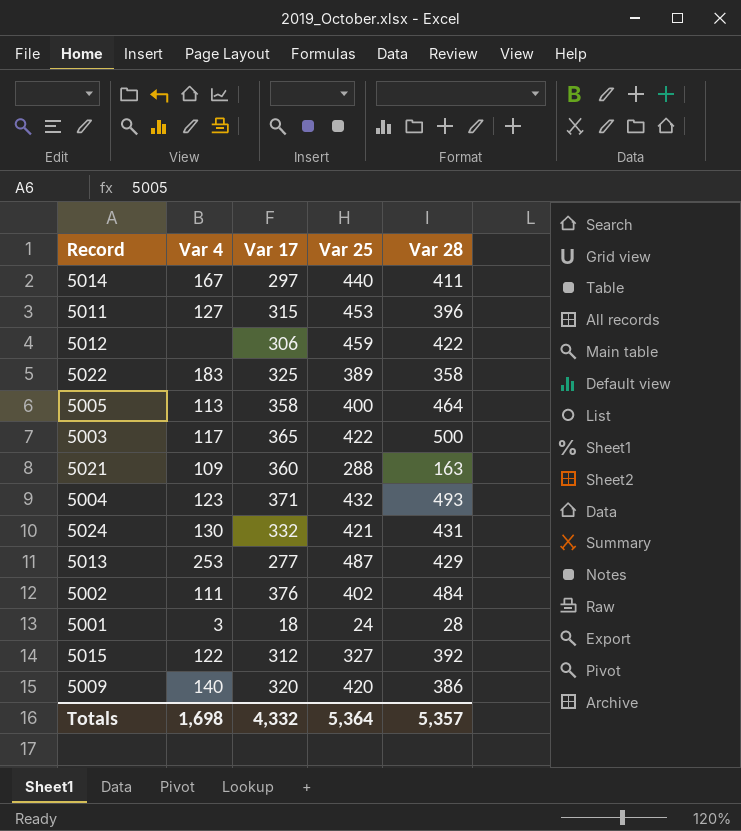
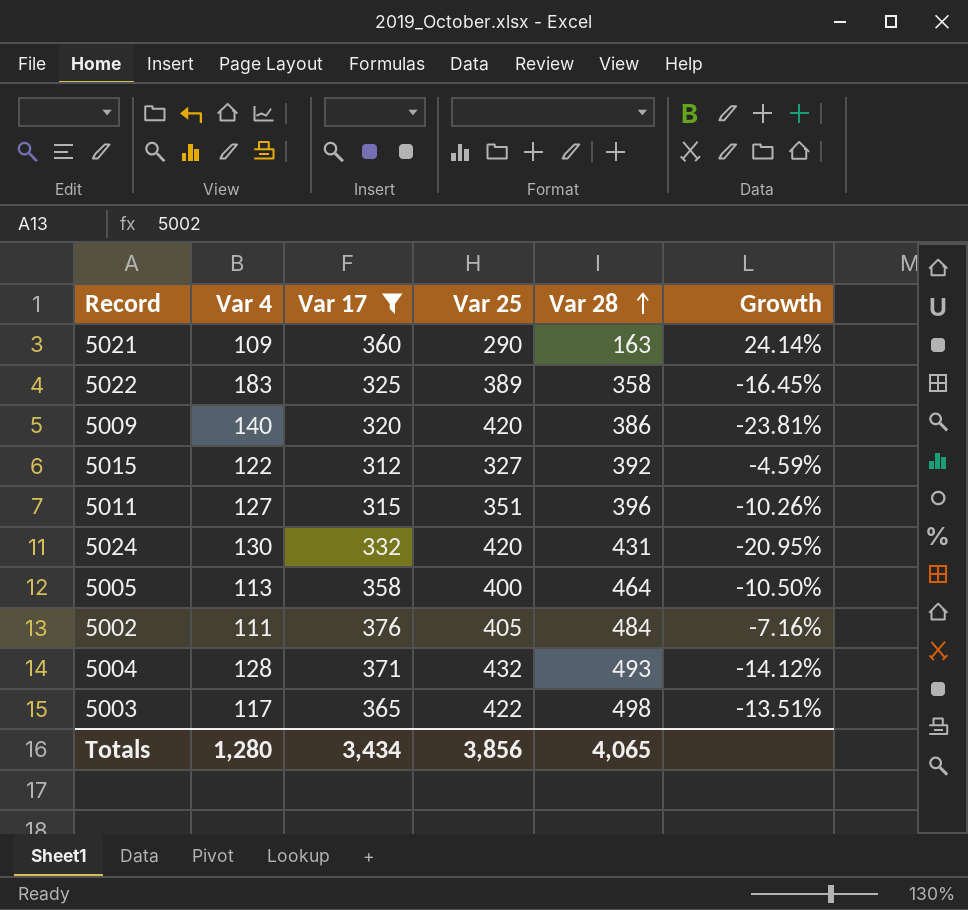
filter: none -> Var 17 >= 312
row order: none -> Var 28 ascending
column Growth | formula: none -> ([Var 17] - [Var 25]) / [Var 25]
5021 | Var 25: 288 -> 290
5011 | Var 25: 453 -> 351
5024 | Var 25: 421 -> 420
5002 | Var 25: 402 -> 405
5004 | Var 4: 123 -> 128
5003 | Var 28: 500 -> 498
Totals | Var 4: 1,698 -> 1,280
Totals | Var 17: 4,332 -> 3,434
Totals | Var 25: 5,364 -> 3,856
Totals | Var 28: 5,357 -> 4,065

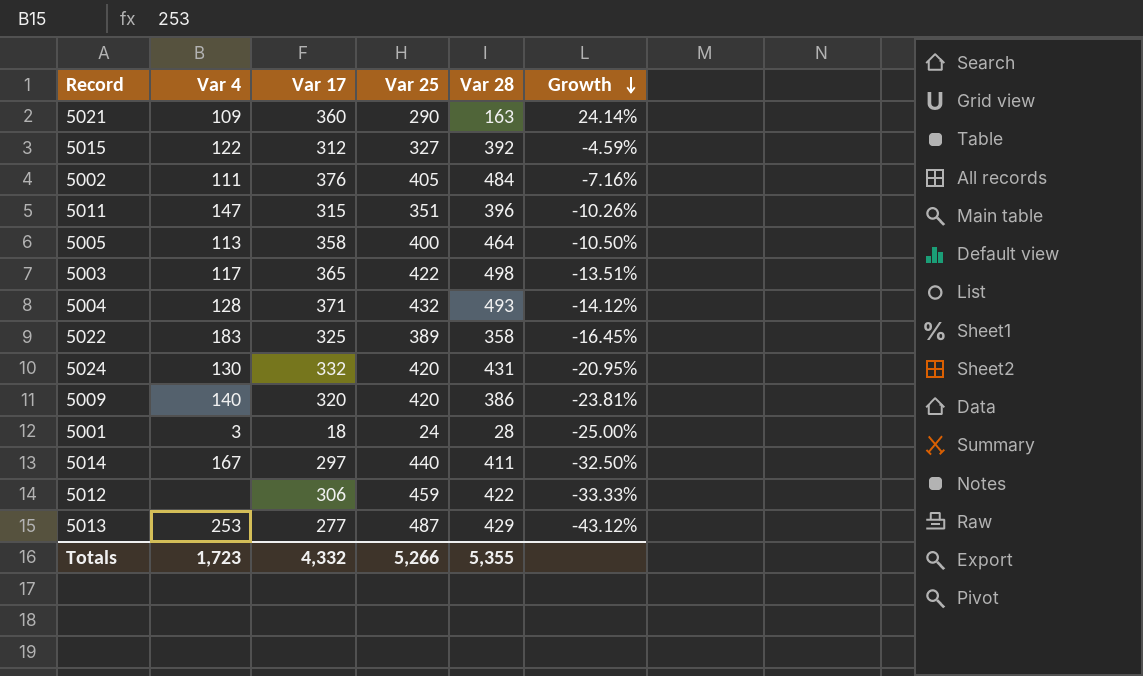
filter: Var 17 >= 312 -> none
row order: Var 28 ascending -> Growth descending
5011 | Var 4: 127 -> 147
Totals | Var 4: 1,280 -> 1,723
Totals | Var 17: 3,434 -> 4,332
Totals | Var 25: 3,856 -> 5,266
Totals | Var 28: 4,065 -> 5,355

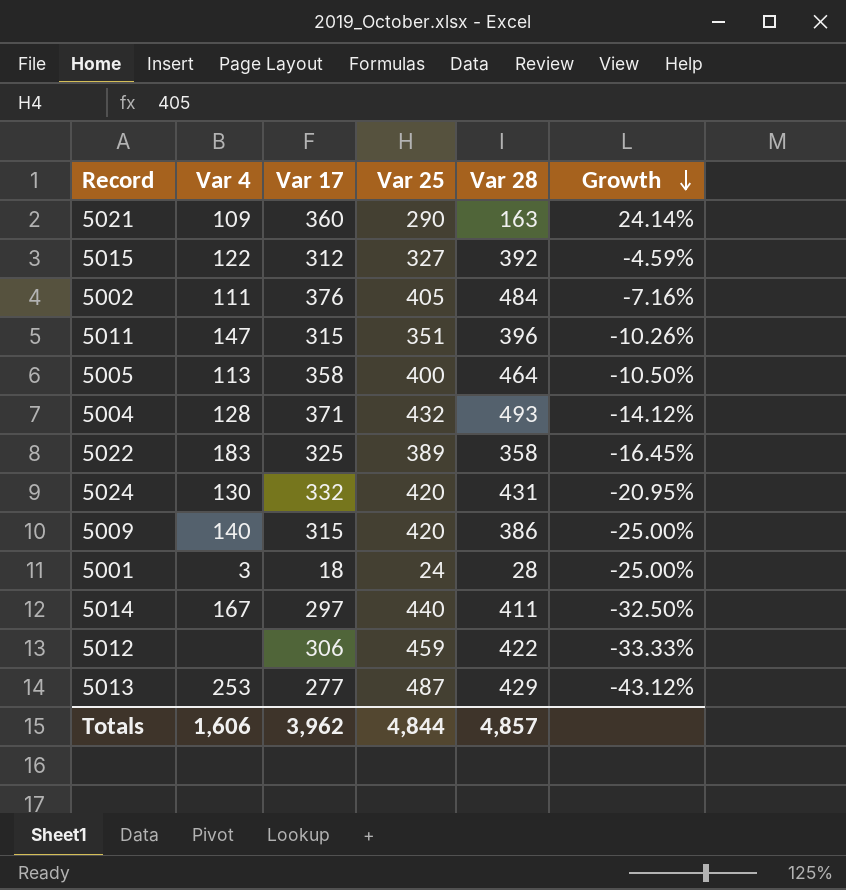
row 5003: 117 | 365 | 422 | 498 | -13.51% -> none
5009 | Var 17: 320 -> 315
5009 | Growth: -23.81% -> -25.00%
Totals | Var 4: 1,723 -> 1,606
Totals | Var 17: 4,332 -> 3,962
Totals | Var 25: 5,266 -> 4,844
Totals | Var 28: 5,355 -> 4,857

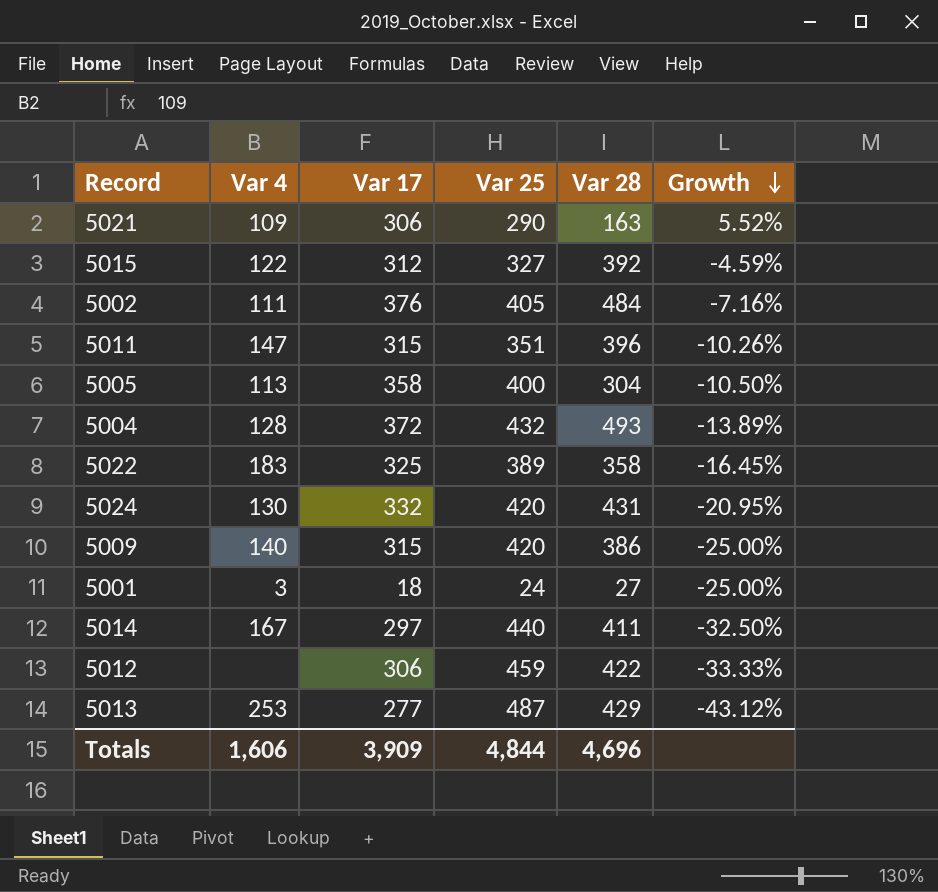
5021 | Var 17: 360 -> 306
5021 | Growth: 24.14% -> 5.52%
5005 | Var 28: 464 -> 304
5004 | Var 17: 371 -> 372
5004 | Growth: -14.12% -> -13.89%
5001 | Var 28: 28 -> 27
Totals | Var 17: 3,962 -> 3,909
Totals | Var 28: 4,857 -> 4,696

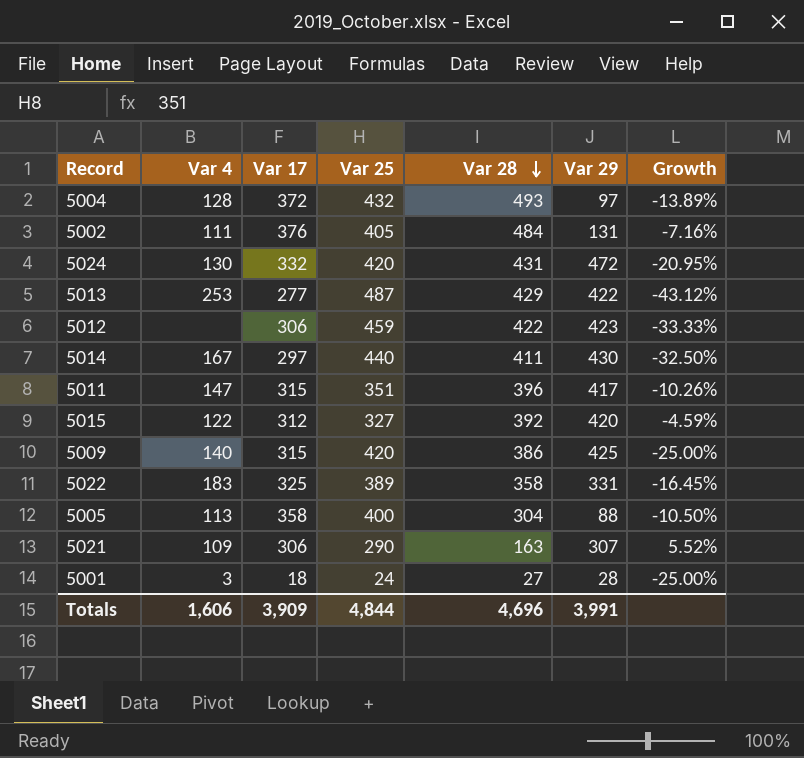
row order: Growth descending -> Var 28 descending
column Var 29 | position: none -> 6

